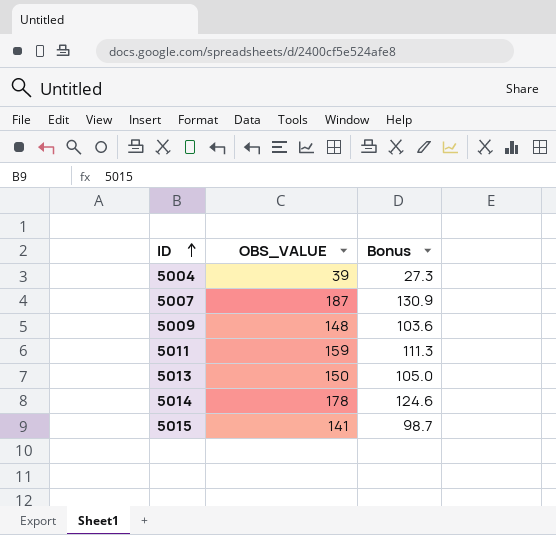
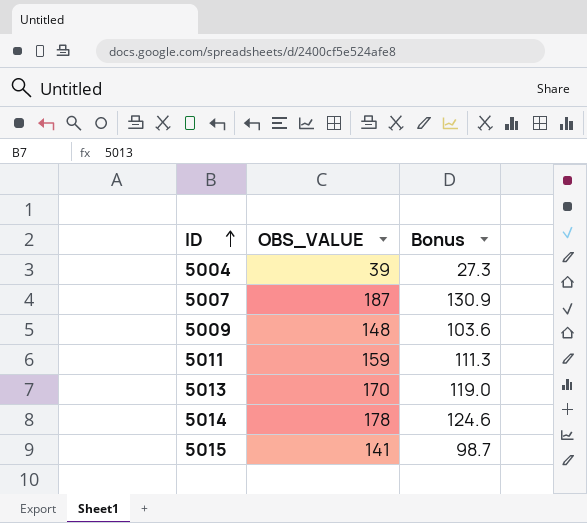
5013 | OBS_VALUE: 150 -> 170
5013 | Bonus: 105.0 -> 119.0

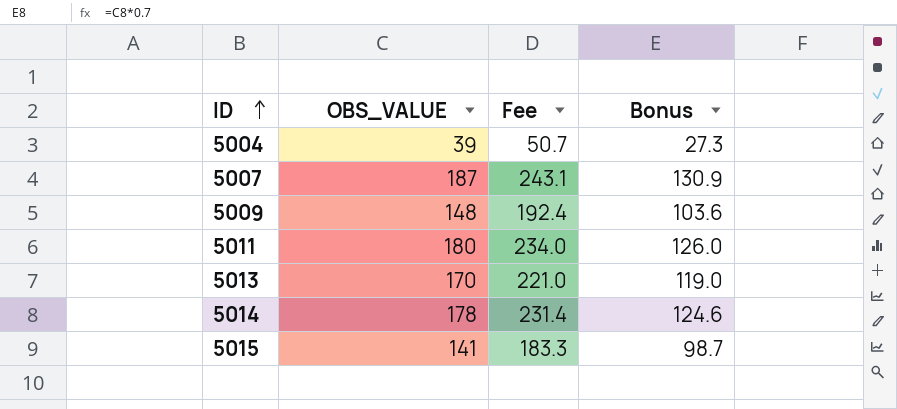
column Fee | formula: none -> [OBS_VALUE] * 1.3
5011 | OBS_VALUE: 159 -> 180
5011 | Bonus: 111.3 -> 126.0

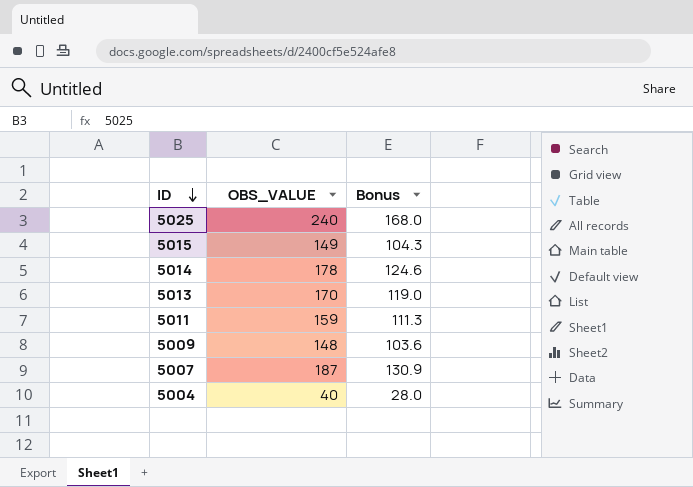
row order: ID ascending -> ID descending
column Fee | formula: [OBS_VALUE] * 1.3 -> none
row 5025: none -> 240 | 168.0
5015 | OBS_VALUE: 141 -> 149
5015 | Bonus: 98.7 -> 104.3
5011 | OBS_VALUE: 180 -> 159
5011 | Bonus: 126.0 -> 111.3
5004 | OBS_VALUE: 39 -> 40
5004 | Bonus: 27.3 -> 28.0

